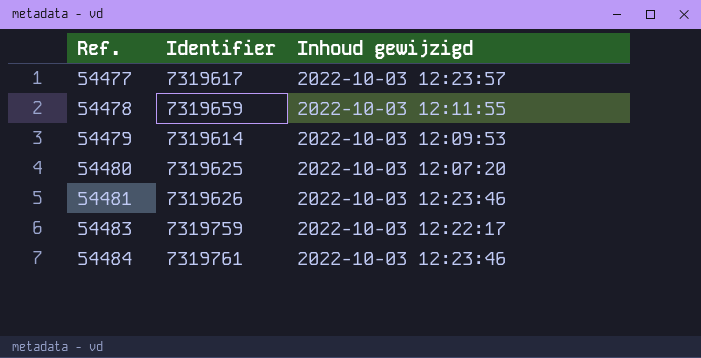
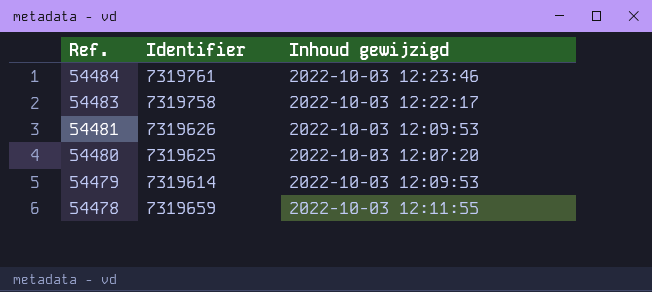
row order: Ref. ascending -> Ref. descending
row 54477: 7319617 | 2022-10-03 12:23:57 -> none
54483 | Identifier: 7319759 -> 7319758
54481 | Inhoud gewijzigd: 2022-10-03 12:23:46 -> 2022-10-03 12:09:53

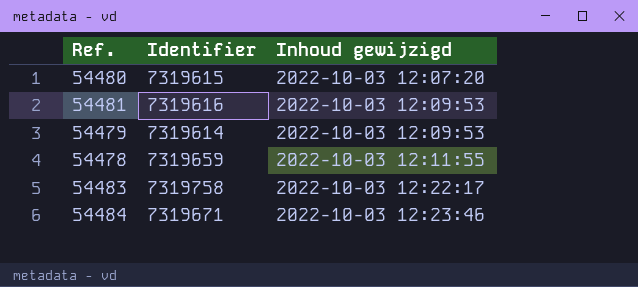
row order: Ref. descending -> Inhoud gewijzigd ascending
54480 | Identifier: 7319625 -> 7319615
54481 | Identifier: 7319626 -> 7319616
54484 | Identifier: 7319761 -> 7319671

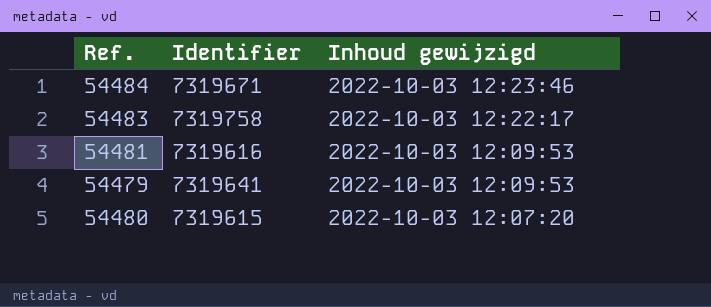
row order: Inhoud gewijzigd ascending -> Inhoud gewijzigd descending
row 54478: 7319659 | 2022-10-03 12:11:55 -> none
54479 | Identifier: 7319614 -> 7319641

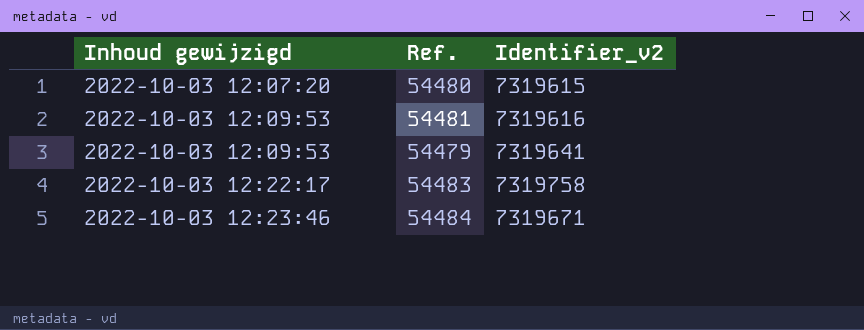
row order: Inhoud gewijzigd descending -> Inhoud gewijzigd ascending
column Inhoud gewijzigd | position: 3 -> 1
column name: Identifier -> Identifier_v2

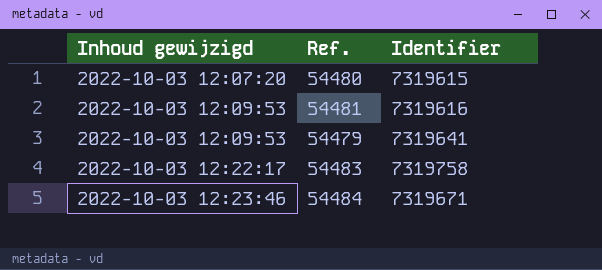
column name: Identifier_v2 -> Identifier

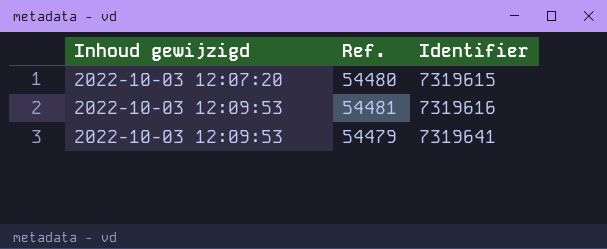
row 54483: 2022-10-03 12:22:17 | 7319758 -> none
row 54484: 2022-10-03 12:23:46 | 7319671 -> none

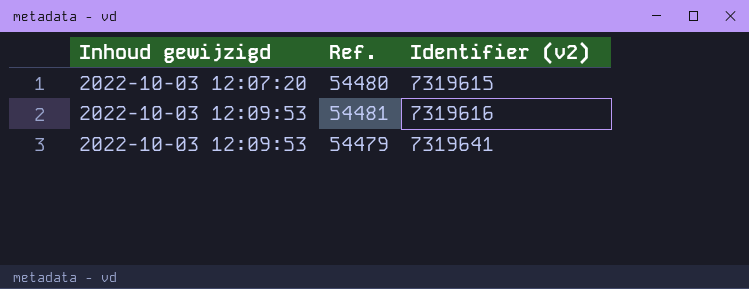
column name: Identifier -> Identifier (v2)

